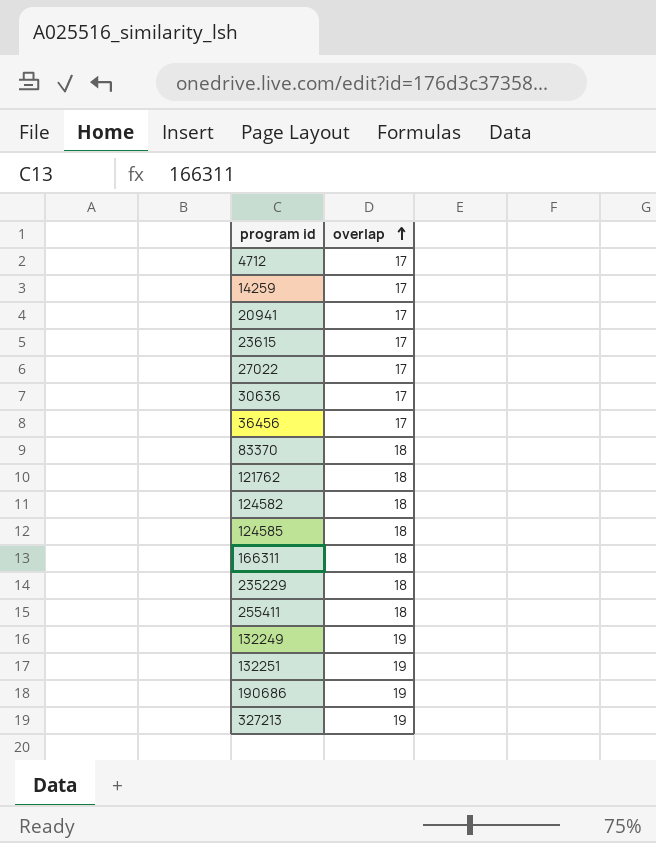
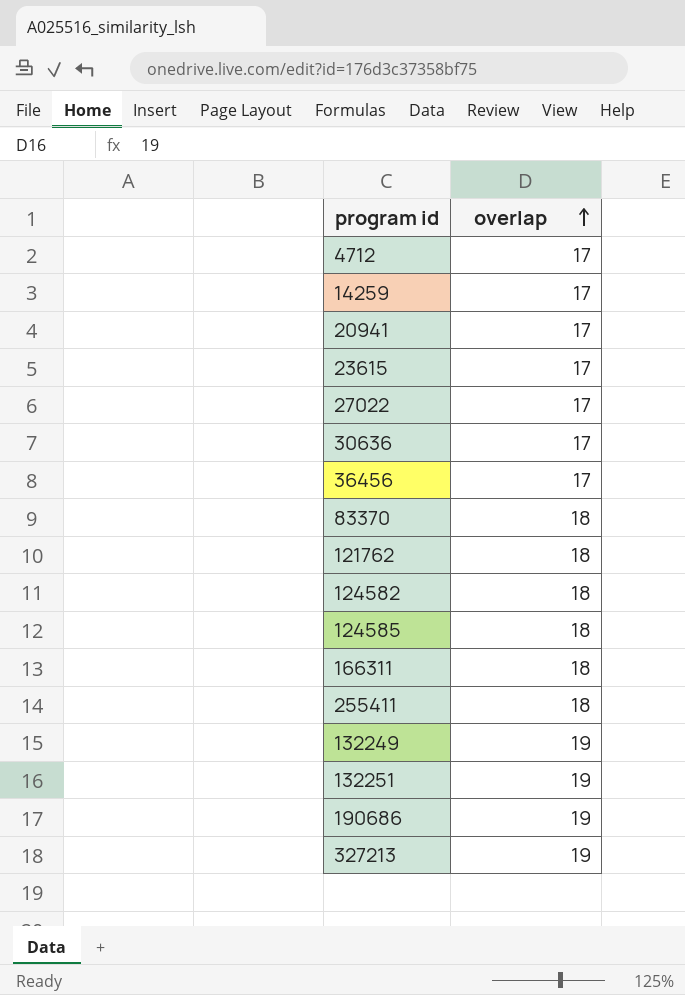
row 235229: 18 -> none

